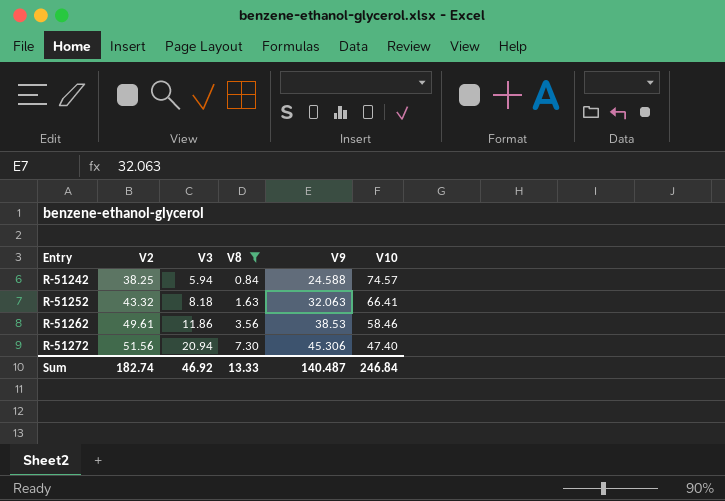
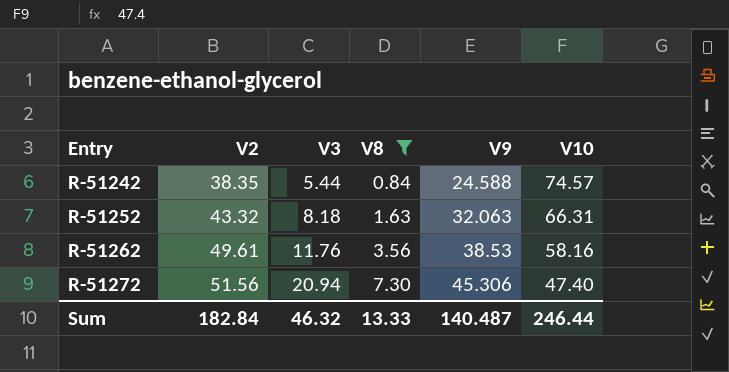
R-51242 | V2: 38.25 -> 38.35
R-51242 | V3: 5.94 -> 5.44
R-51252 | V10: 66.41 -> 66.31
R-51262 | V3: 11.86 -> 11.76
R-51262 | V10: 58.46 -> 58.16
Sum | V2: 182.74 -> 182.84
Sum | V3: 46.92 -> 46.32
Sum | V10: 246.84 -> 246.44

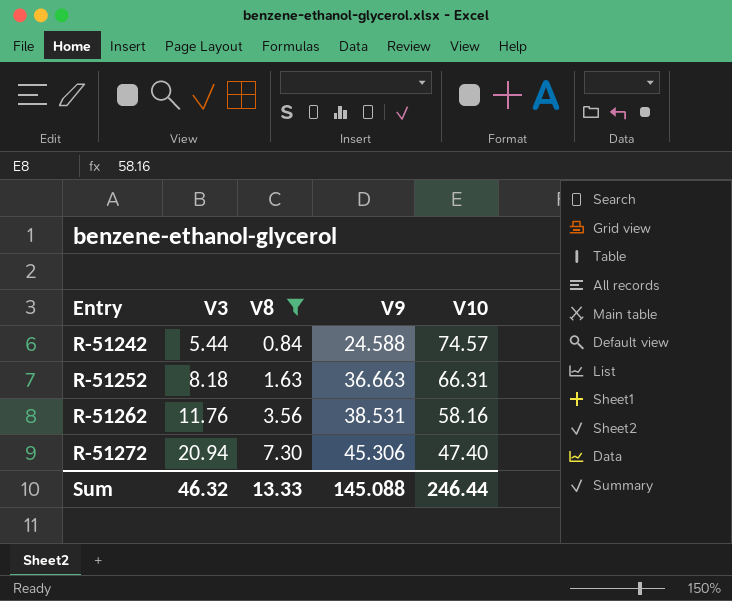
column V2 | position: 2 -> none
R-51252 | V9: 32.063 -> 36.663
R-51262 | V9: 38.53 -> 38.531
Sum | V9: 140.487 -> 145.088

